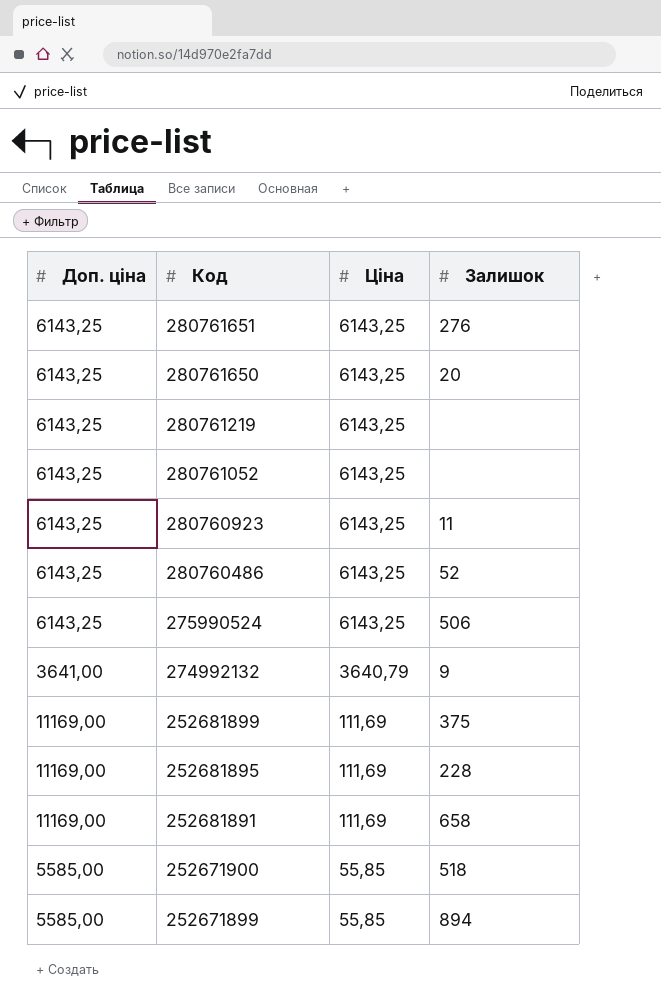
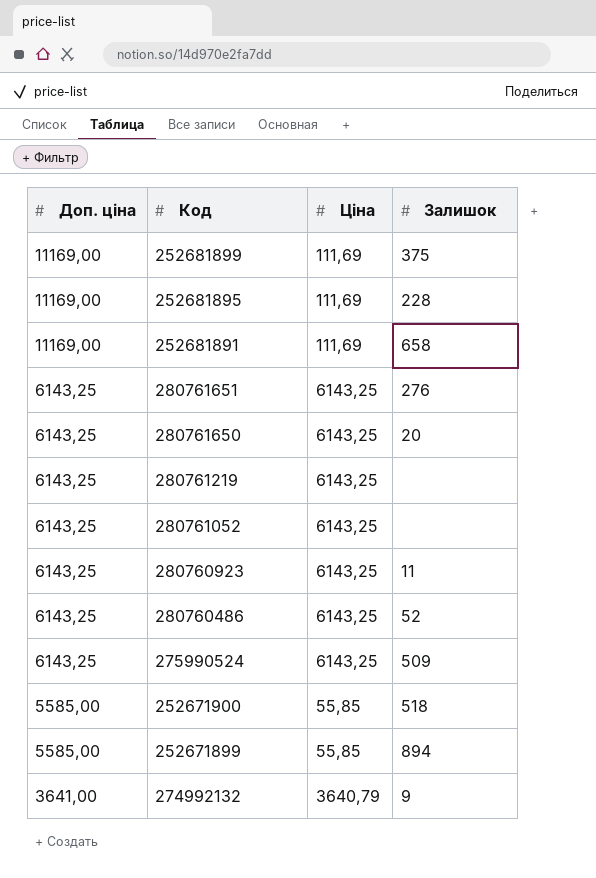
row order: Код descending -> Доп. ціна descending
275990524 | Залишок: 506 -> 509

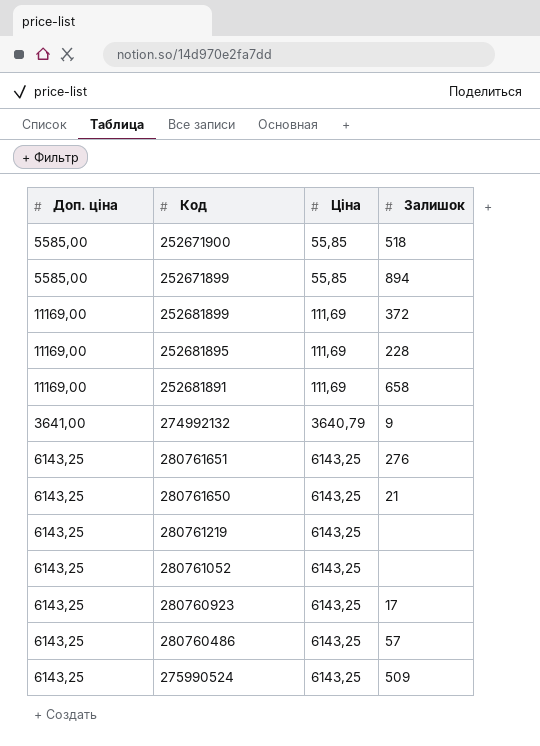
row order: Доп. ціна descending -> Ціна ascending
252681899 | Залишок: 375 -> 372
280761650 | Залишок: 20 -> 21
280760923 | Залишок: 11 -> 17
280760486 | Залишок: 52 -> 57

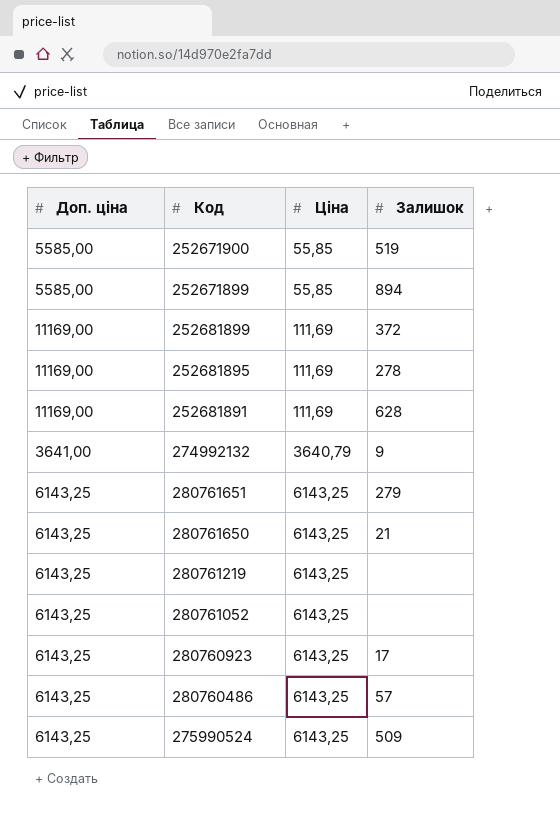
252671900 | Залишок: 518 -> 519
252681895 | Залишок: 228 -> 278
252681891 | Залишок: 658 -> 628
280761651 | Залишок: 276 -> 279

